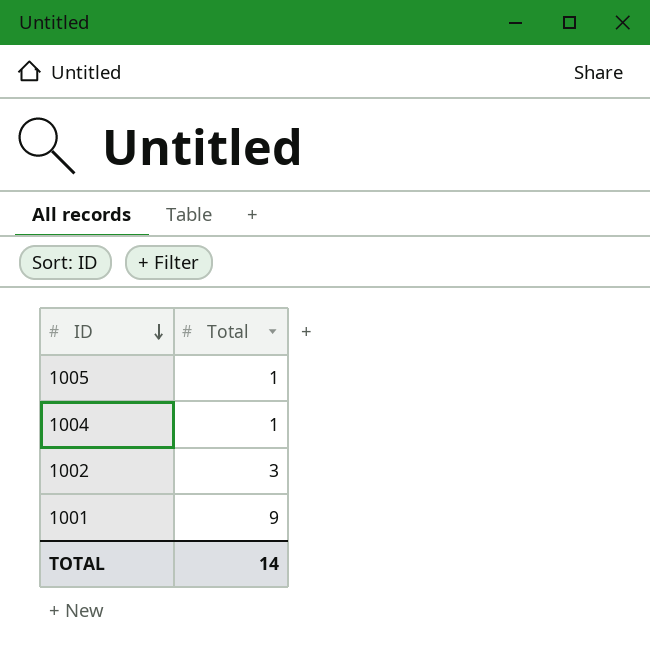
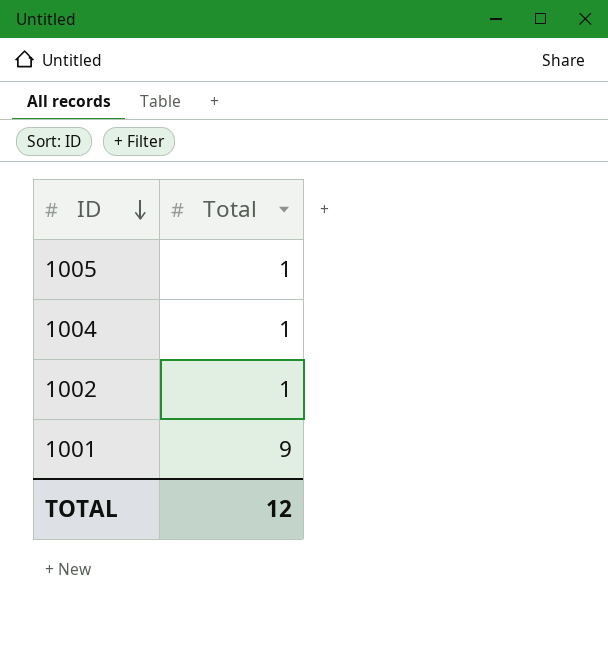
1002 | Total: 3 -> 1
TOTAL | Total: 14 -> 12

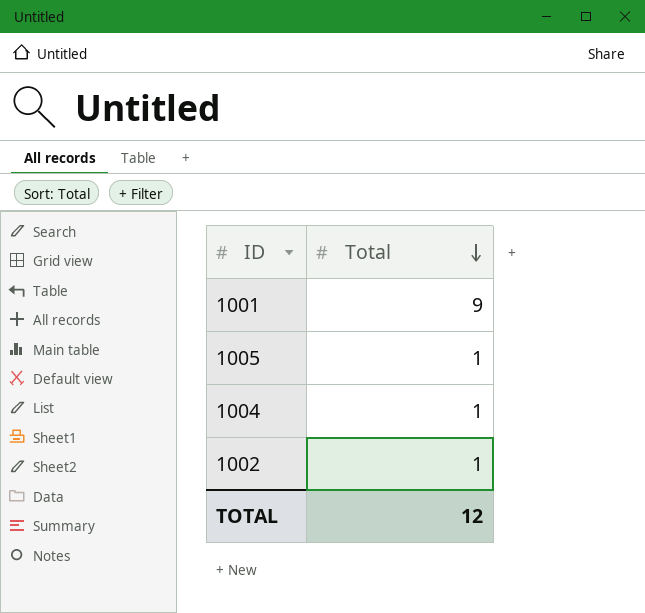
row order: ID descending -> Total descending

